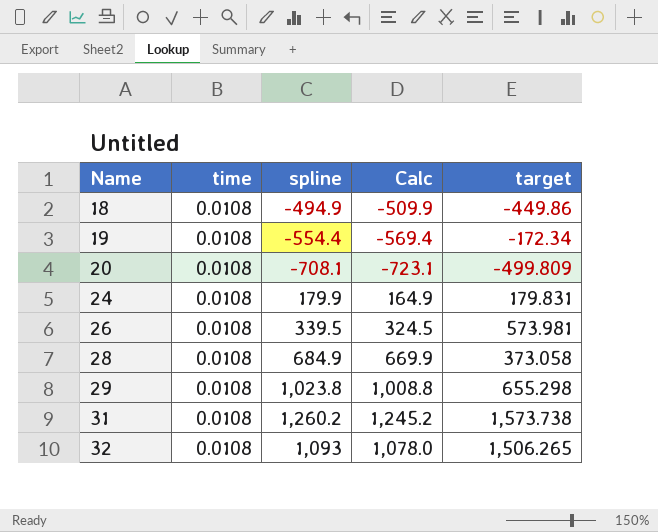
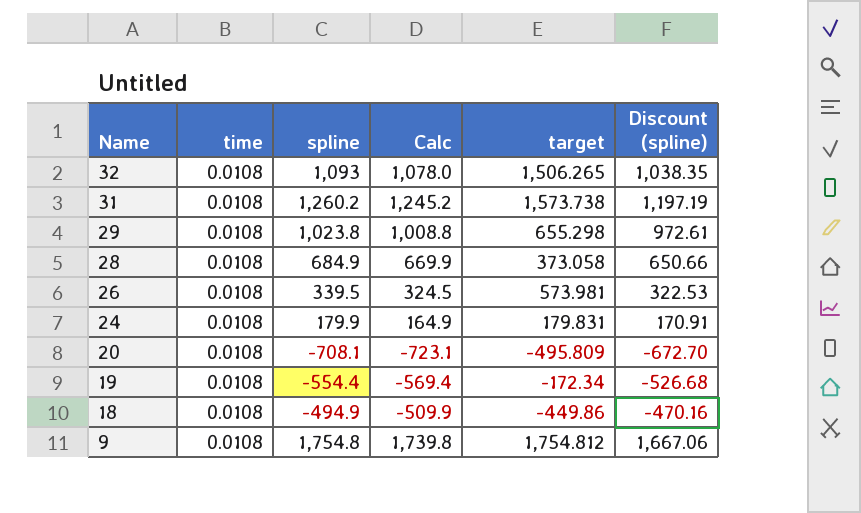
row order: Name ascending -> Name descending
column Discount (spline) | formula: none -> [spline] * 0.95
20 | target: -499.809 -> -495.809
row 9: none -> 0.0108 | 1,754.8 | 1,739.8 | 1,754.812 | 1,667.06

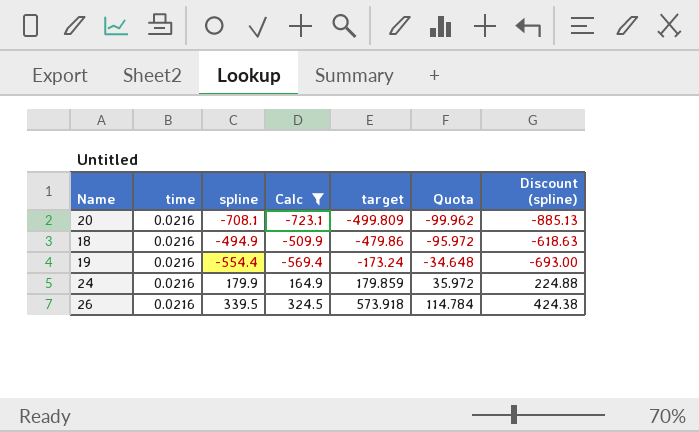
filter: none -> Calc <= 324.5
row order: Name descending -> target ascending
column Quota | formula: none -> [target] * 0.2
column Discount (spline) | formula: [spline] * 0.95 -> [spline] * 1.25
20 | time: 0.0108 -> 0.0216
20 | target: -495.809 -> -499.809
18 | time: 0.0108 -> 0.0216
18 | target: -449.86 -> -479.86
19 | time: 0.0108 -> 0.0216
19 | target: -172.34 -> -173.24
24 | time: 0.0108 -> 0.0216
24 | target: 179.831 -> 179.859
26 | time: 0.0108 -> 0.0216
26 | target: 573.981 -> 573.918

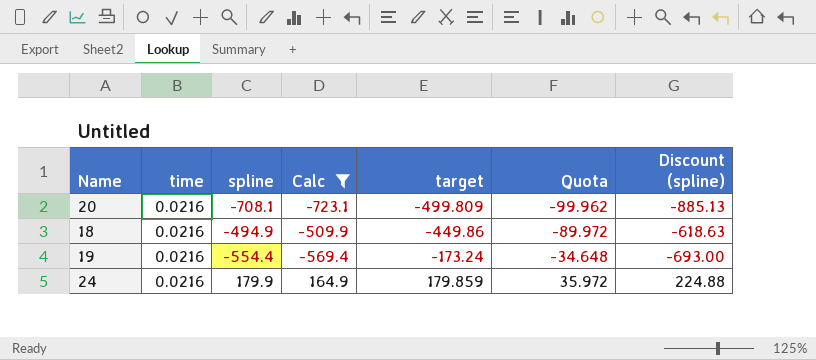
row 26: 0.0216 | 339.5 | 324.5 | 573.918 | 114.784 | 424.38 -> none
18 | target: -479.86 -> -449.86
18 | Quota: -95.972 -> -89.972

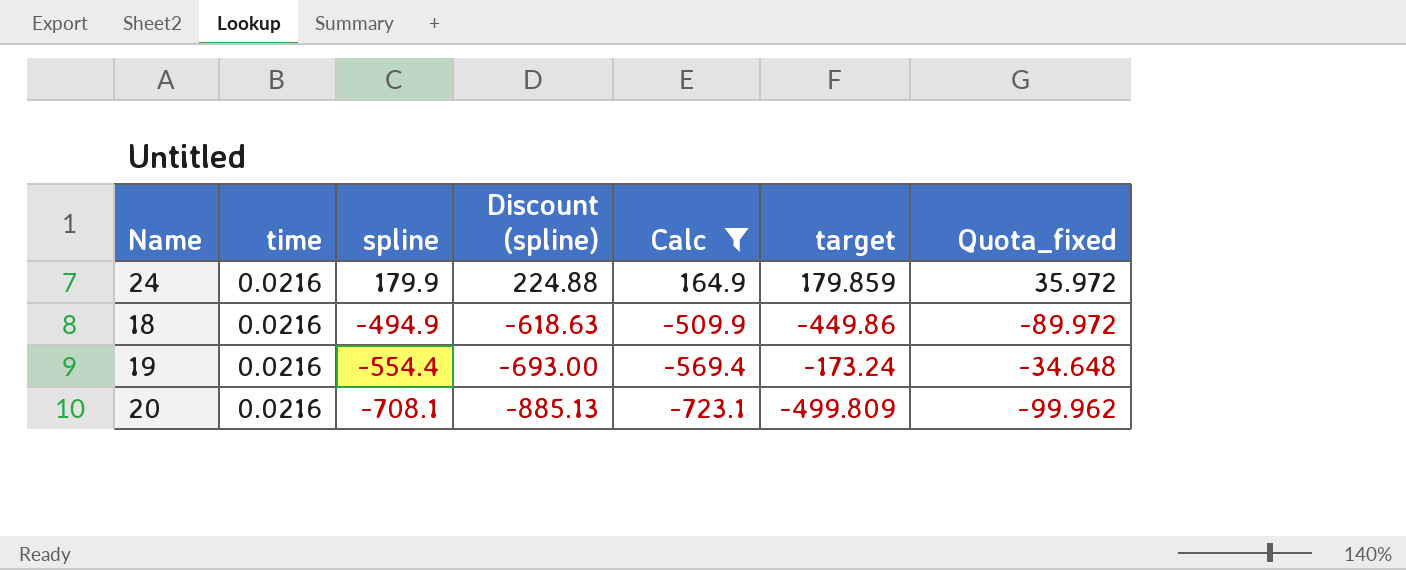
row order: target ascending -> spline descending
column Discount (spline) | position: 7 -> 4
column name: Quota -> Quota_fixed

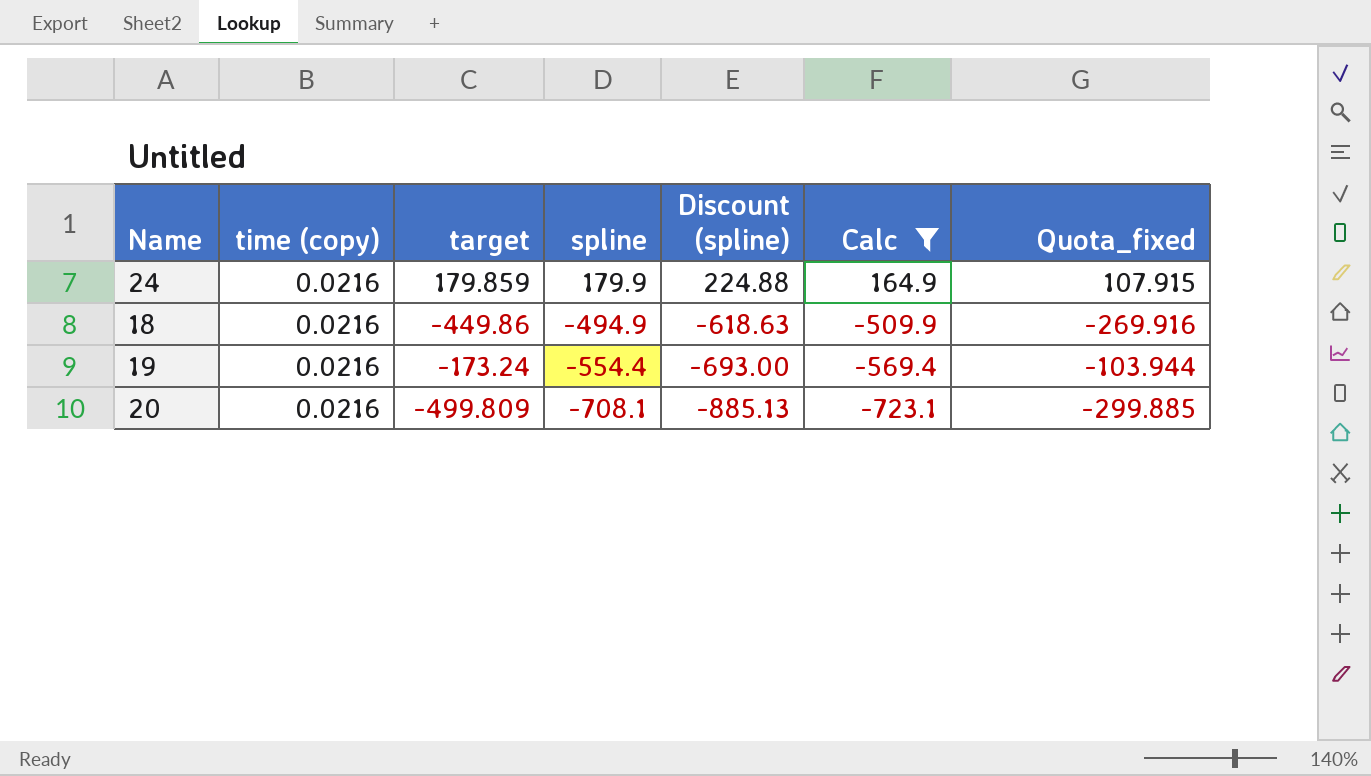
column name: time -> time (copy)
column target | position: 6 -> 3
column Quota_fixed | formula: [target] * 0.2 -> [target] * 0.6

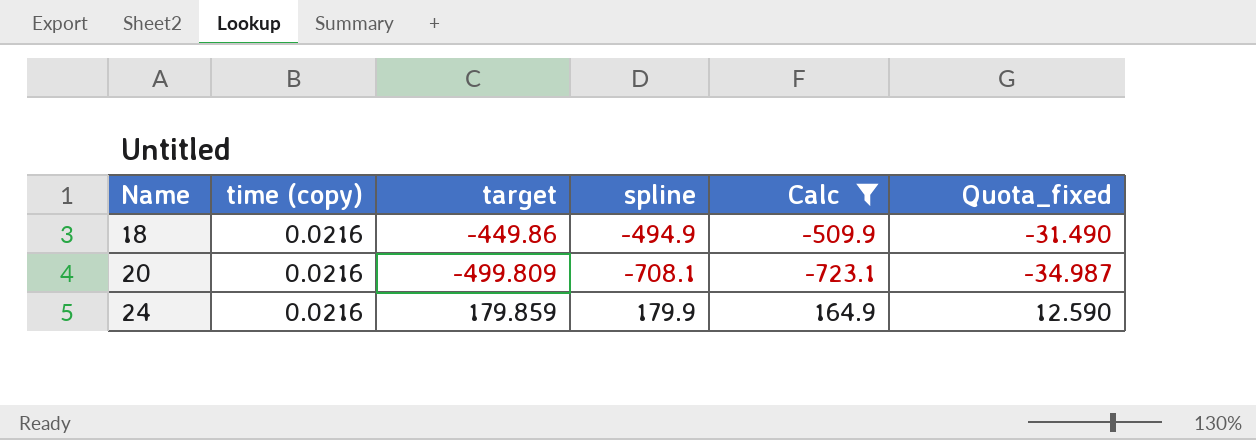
row order: spline descending -> Name ascending
column Discount (spline) | formula: [spline] * 1.25 -> none
column Quota_fixed | formula: [target] * 0.6 -> [target] * 0.07
row 19: 0.0216 | -173.24 | -554.4 | -693.00 | -569.4 | -103.944 -> none

